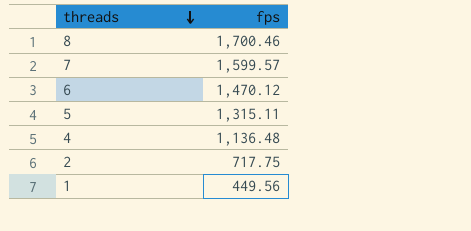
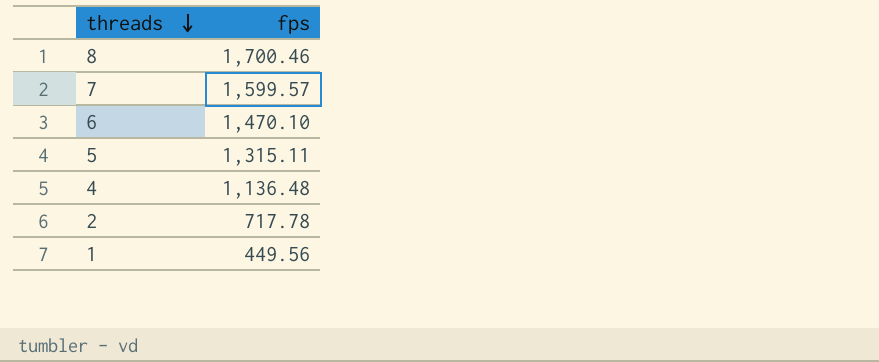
6 | fps: 1,470.12 -> 1,470.10
2 | fps: 717.75 -> 717.78

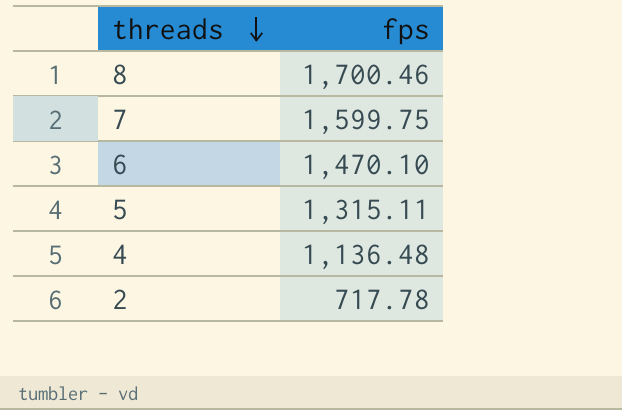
row 1: 449.56 -> none
7 | fps: 1,599.57 -> 1,599.75

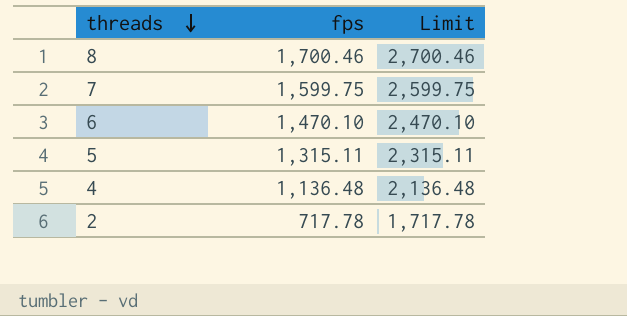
column Limit | formula: none -> [fps] + 1000

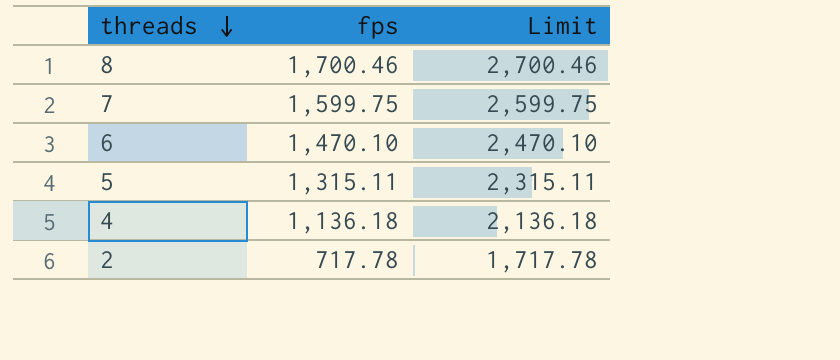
4 | fps: 1,136.48 -> 1,136.18
4 | Limit: 2,136.48 -> 2,136.18

